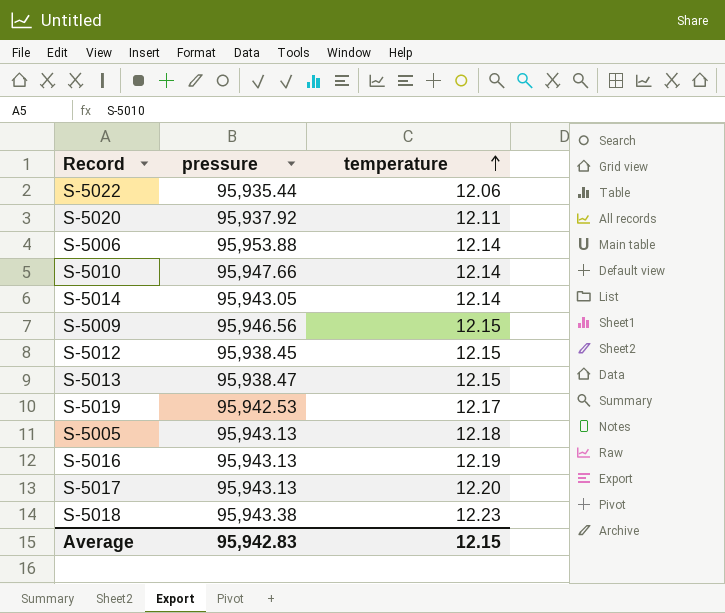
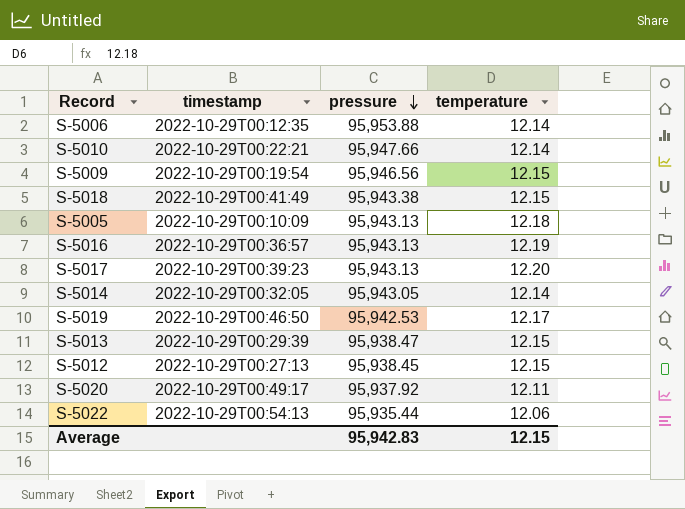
row order: temperature ascending -> pressure descending
column timestamp | position: none -> 2
S-5018 | temperature: 12.23 -> 12.15

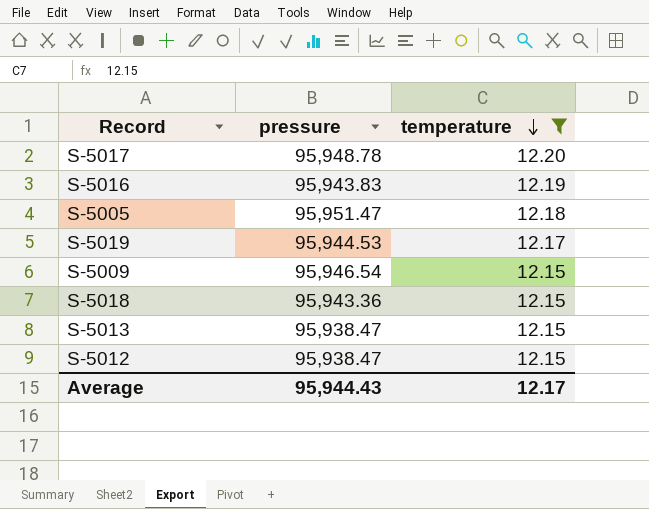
filter: none -> temperature >= 12.15
row order: pressure descending -> temperature descending
column timestamp | position: 2 -> none
S-5017 | pressure: 95,943.13 -> 95,948.78
S-5016 | pressure: 95,943.13 -> 95,943.83
S-5005 | pressure: 95,943.13 -> 95,951.47
S-5019 | pressure: 95,942.53 -> 95,944.53
S-5009 | pressure: 95,946.56 -> 95,946.54
S-5018 | pressure: 95,943.38 -> 95,943.36
S-5012 | pressure: 95,938.45 -> 95,938.47
Average | pressure: 95,942.83 -> 95,944.43
Average | temperature: 12.15 -> 12.17

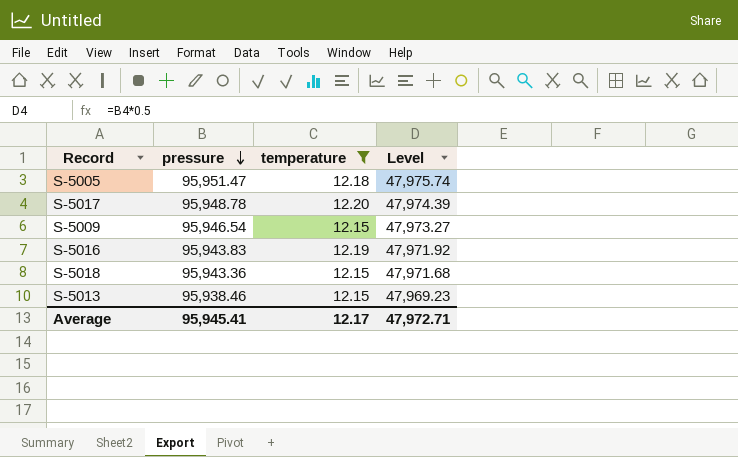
row order: temperature descending -> pressure descending
column Level | formula: none -> [pressure] * 0.5
row S-5019: 95,944.53 | 12.17 -> none
row S-5012: 95,938.47 | 12.15 -> none
S-5013 | pressure: 95,938.47 -> 95,938.46
Average | pressure: 95,944.43 -> 95,945.41

